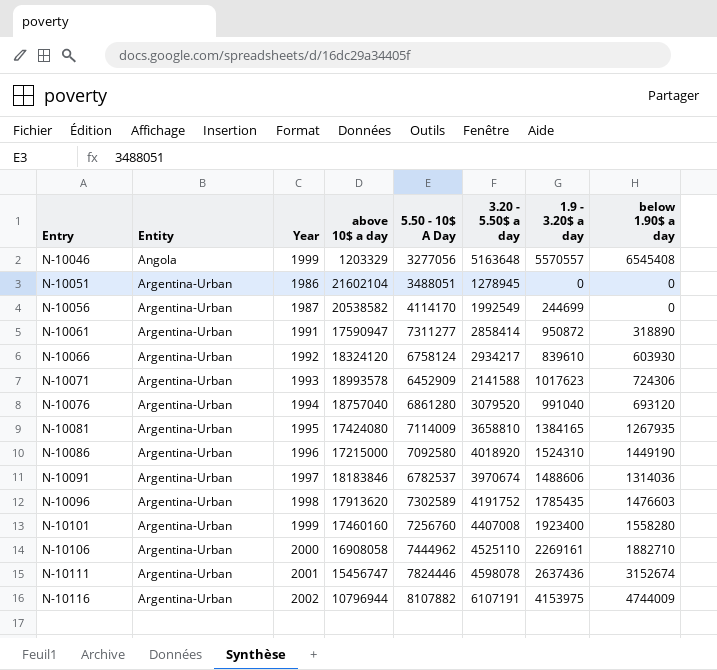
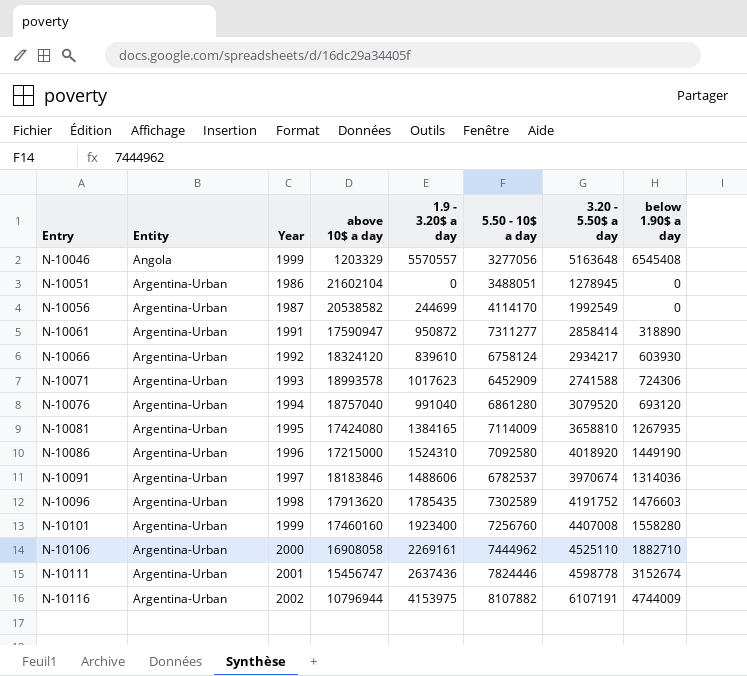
column 1.9 - 3.20$ a day | position: 7 -> 5
column name: 5.50 - 10$ A Day -> 5.50 - 10$ a day
N-10071 | 3.20 - 5.50$ a day: 2141588 -> 2741588
N-10111 | 3.20 - 5.50$ a day: 4598078 -> 4598778

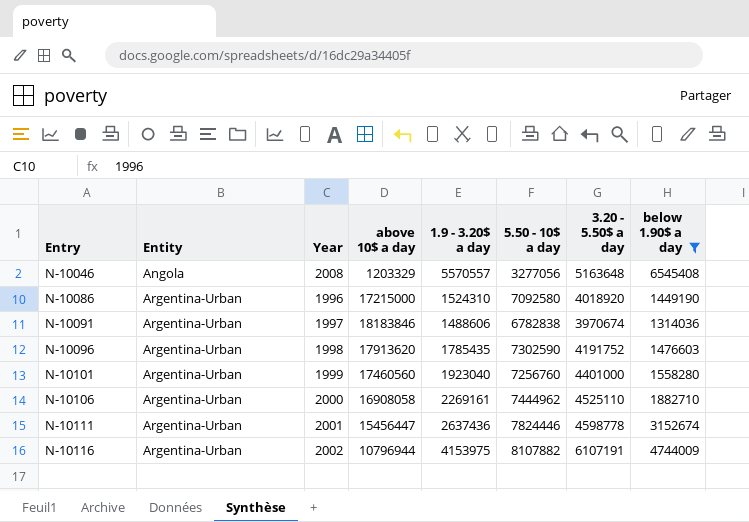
filter: none -> below 1.90$ a day >= 1314036
N-10046 | Year: 1999 -> 2008
N-10091 | 5.50 - 10$ a day: 6782537 -> 6782838
N-10096 | 5.50 - 10$ a day: 7302589 -> 7302590
N-10101 | above 10$ a day: 17460160 -> 17460560
N-10101 | 1.9 - 3.20$ a day: 1923400 -> 1923040
N-10101 | 3.20 - 5.50$ a day: 4407008 -> 4401000
N-10111 | above 10$ a day: 15456747 -> 15456447

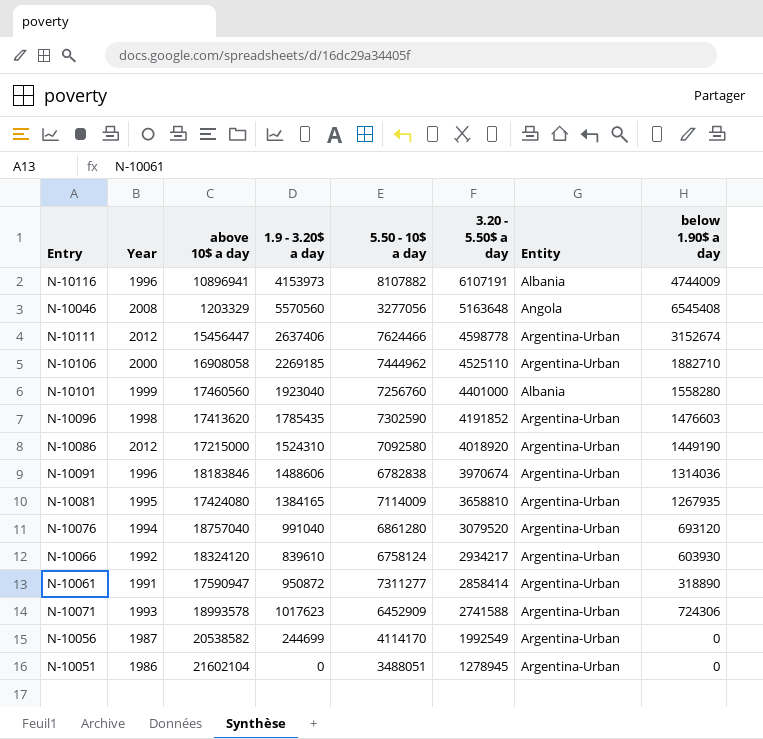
filter: below 1.90$ a day >= 1314036 -> none
row order: Entry ascending -> 3.20 - 5.50$ a day descending
column Entity | position: 2 -> 7
N-10116 | Year: 2002 -> 1996
N-10116 | above 10$ a day: 10796944 -> 10896941
N-10116 | 1.9 - 3.20$ a day: 4153975 -> 4153973
N-10116 | Entity: Argentina-Urban -> Albania
N-10046 | 1.9 - 3.20$ a day: 5570557 -> 5570560
N-10111 | Year: 2001 -> 2012
N-10111 | 1.9 - 3.20$ a day: 2637436 -> 2637406
N-10111 | 5.50 - 10$ a day: 7824446 -> 7624466
N-10106 | 1.9 - 3.20$ a day: 2269161 -> 2269185
N-10101 | Entity: Argentina-Urban -> Albania
N-10096 | above 10$ a day: 17913620 -> 17413620
N-10096 | 3.20 - 5.50$ a day: 4191752 -> 4191852
N-10086 | Year: 1996 -> 2012
N-10091 | Year: 1997 -> 1996

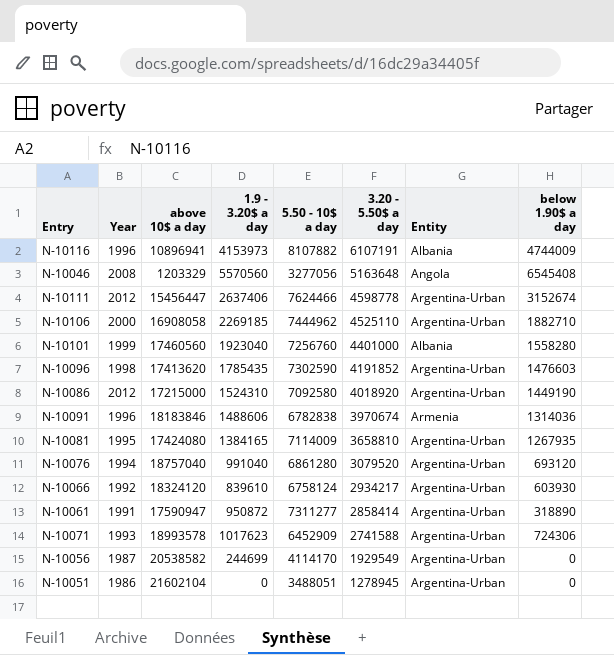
N-10091 | Entity: Argentina-Urban -> Armenia
N-10056 | 3.20 - 5.50$ a day: 1992549 -> 1929549

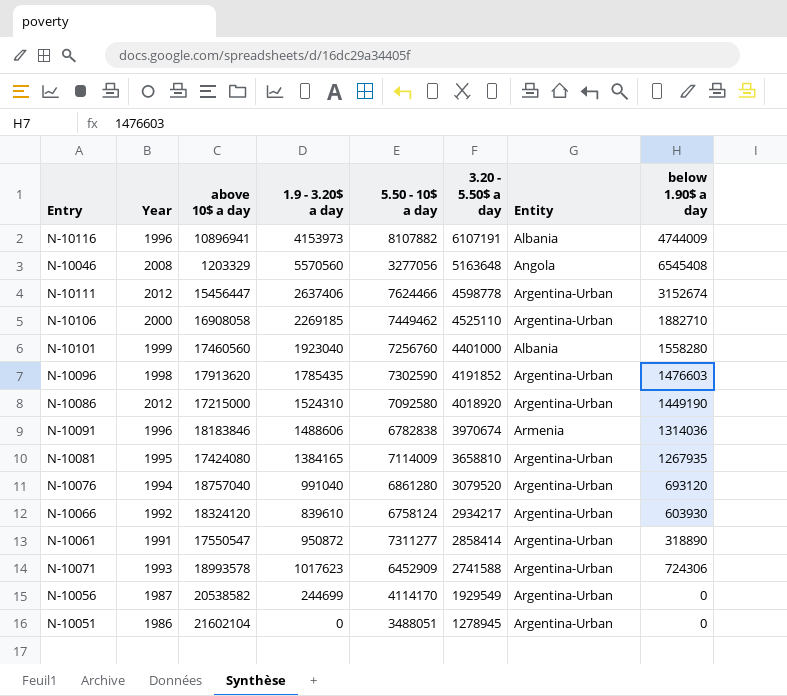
N-10106 | 5.50 - 10$ a day: 7444962 -> 7449462
N-10096 | above 10$ a day: 17413620 -> 17913620
N-10061 | above 10$ a day: 17590947 -> 17550547

